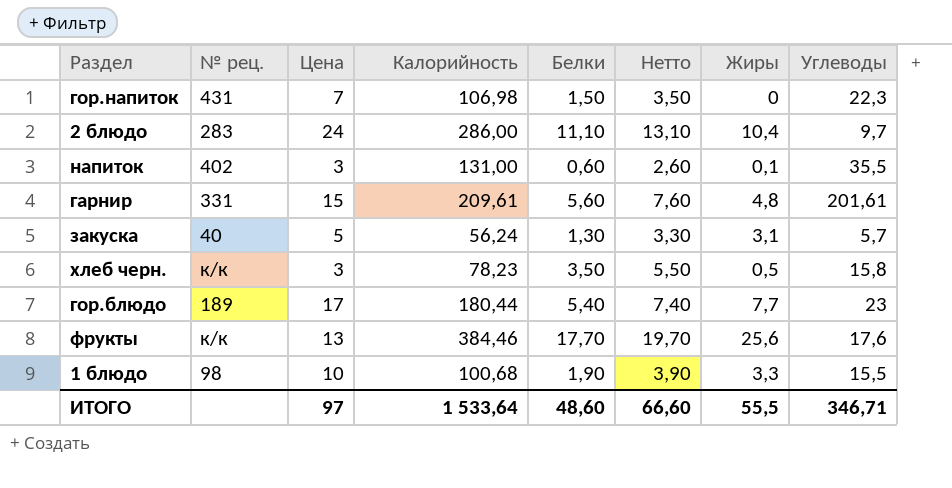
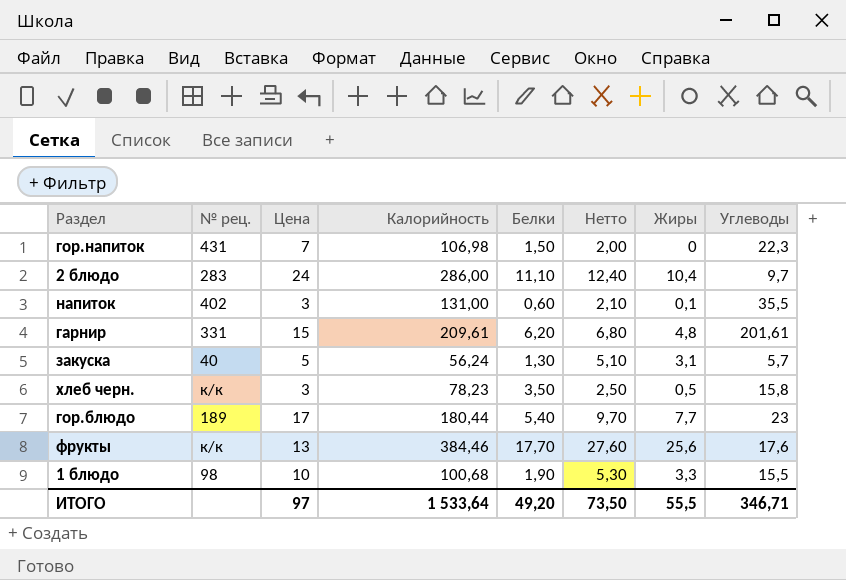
column Нетто | formula: [Белки] + 2 -> [Жиры] + 2
гарнир | Белки: 5,60 -> 6,20
ИТОГО | Белки: 48,60 -> 49,20
ИТОГО | Нетто: 66,60 -> 73,50

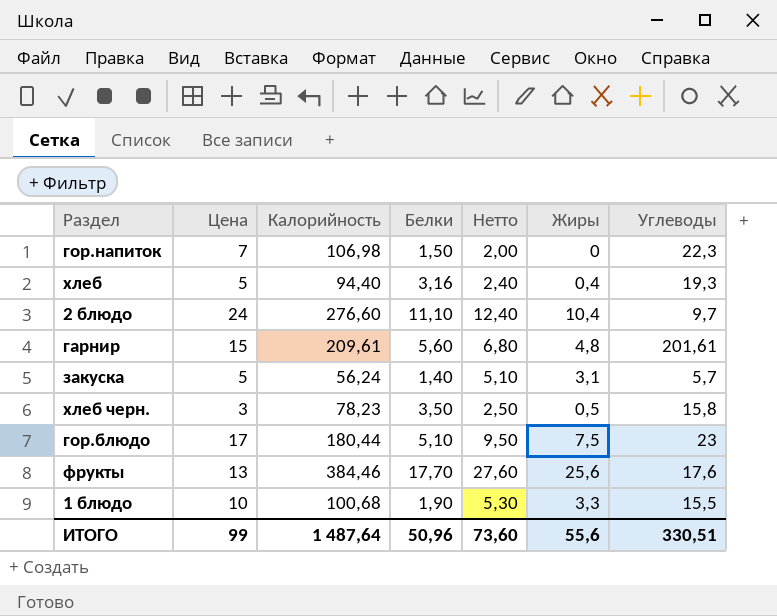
column № рец. | position: 2 -> none
row напиток: 402 | 3 | 131,00 | 0,60 | 2,10 | 0,1 | 35,5 -> none
row хлеб: none -> 5 | 94,40 | 3,16 | 2,40 | 0,4 | 19,3
2 блюдо | Калорийность: 286,00 -> 276,60
гарнир | Белки: 6,20 -> 5,60
закуска | Белки: 1,30 -> 1,40
гор.блюдо | Белки: 5,40 -> 5,10
гор.блюдо | Нетто: 9,70 -> 9,50
гор.блюдо | Жиры: 7,7 -> 7,5
ИТОГО | Цена: 97 -> 99
ИТОГО | Калорийность: 1 533,64 -> 1 487,64
ИТОГО | Белки: 49,20 -> 50,96
ИТОГО | Нетто: 73,50 -> 73,60
ИТОГО | Жиры: 55,5 -> 55,6
ИТОГО | Углеводы: 346,71 -> 330,51

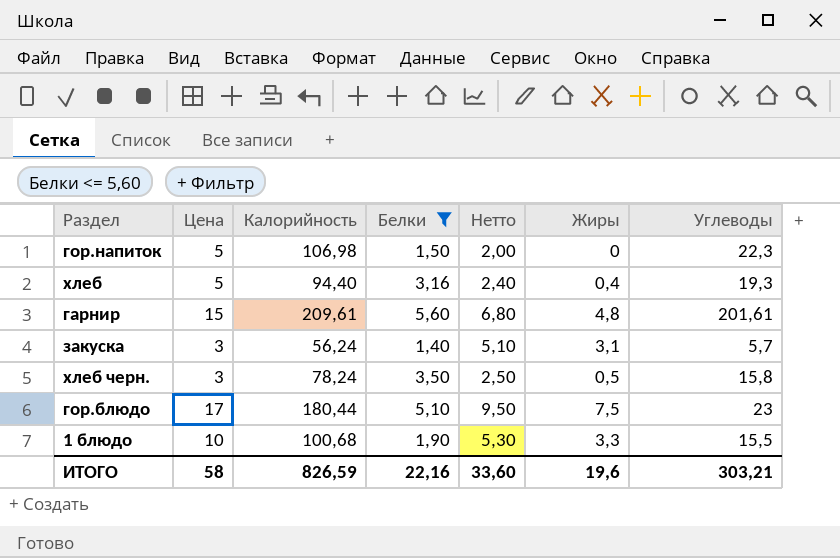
filter: none -> Белки <= 5,60
гор.напиток | Цена: 7 -> 5
закуска | Цена: 5 -> 3
хлеб черн. | Калорийность: 78,23 -> 78,24
ИТОГО | Цена: 99 -> 58
ИТОГО | Калорийность: 1 487,64 -> 826,59
ИТОГО | Белки: 50,96 -> 22,16
ИТОГО | Нетто: 73,60 -> 33,60
ИТОГО | Жиры: 55,6 -> 19,6
ИТОГО | Углеводы: 330,51 -> 303,21

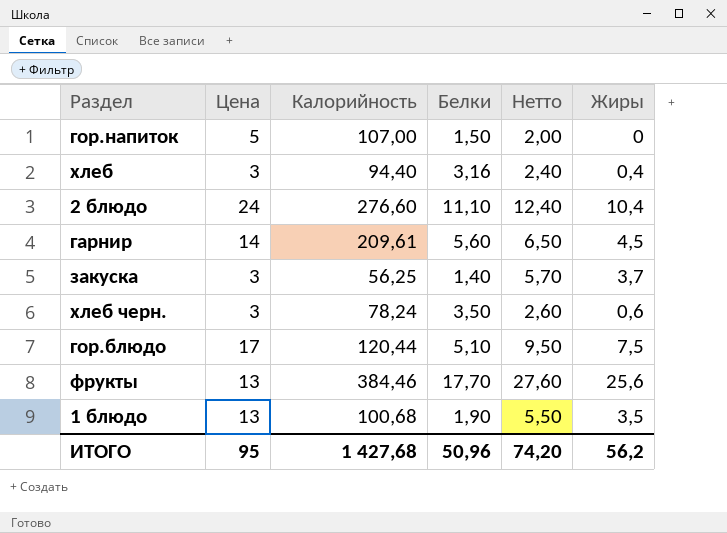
filter: Белки <= 5,60 -> none
column Углеводы | position: 7 -> none
гор.напиток | Калорийность: 106,98 -> 107,00
хлеб | Цена: 5 -> 3
гарнир | Цена: 15 -> 14
гарнир | Нетто: 6,80 -> 6,50
гарнир | Жиры: 4,8 -> 4,5
закуска | Калорийность: 56,24 -> 56,25
закуска | Нетто: 5,10 -> 5,70
закуска | Жиры: 3,1 -> 3,7
хлеб черн. | Нетто: 2,50 -> 2,60
хлеб черн. | Жиры: 0,5 -> 0,6
гор.блюдо | Калорийность: 180,44 -> 120,44
1 блюдо | Цена: 10 -> 13
1 блюдо | Нетто: 5,30 -> 5,50
1 блюдо | Жиры: 3,3 -> 3,5
ИТОГО | Цена: 58 -> 95
ИТОГО | Калорийность: 826,59 -> 1 427,68
ИТОГО | Белки: 22,16 -> 50,96
ИТОГО | Нетто: 33,60 -> 74,20
ИТОГО | Жиры: 19,6 -> 56,2

